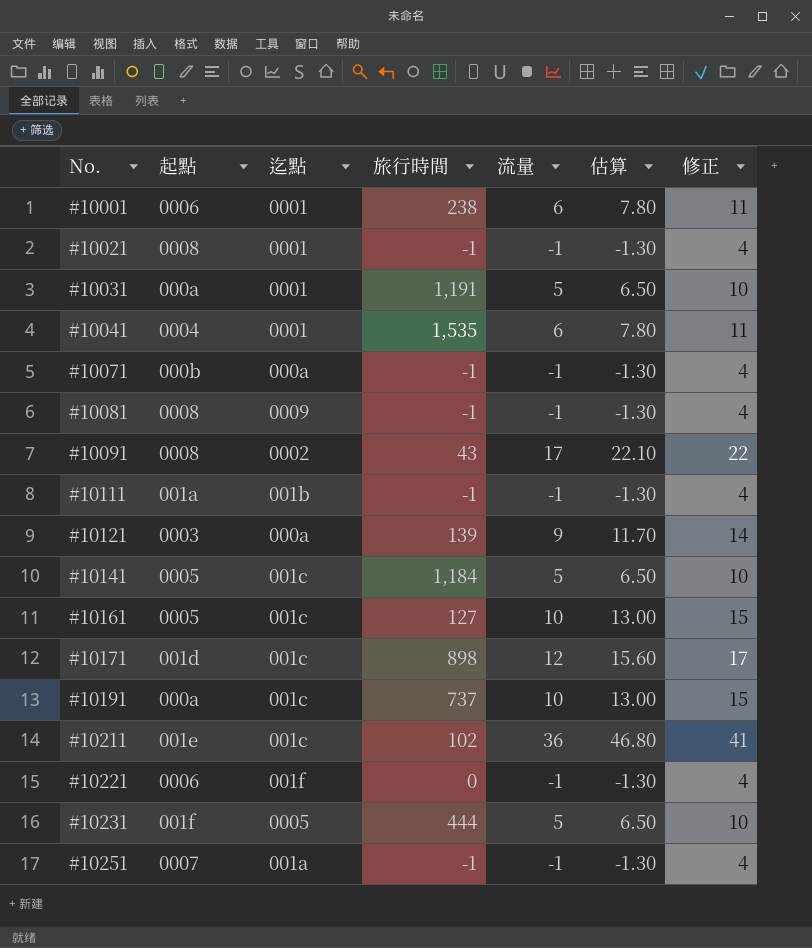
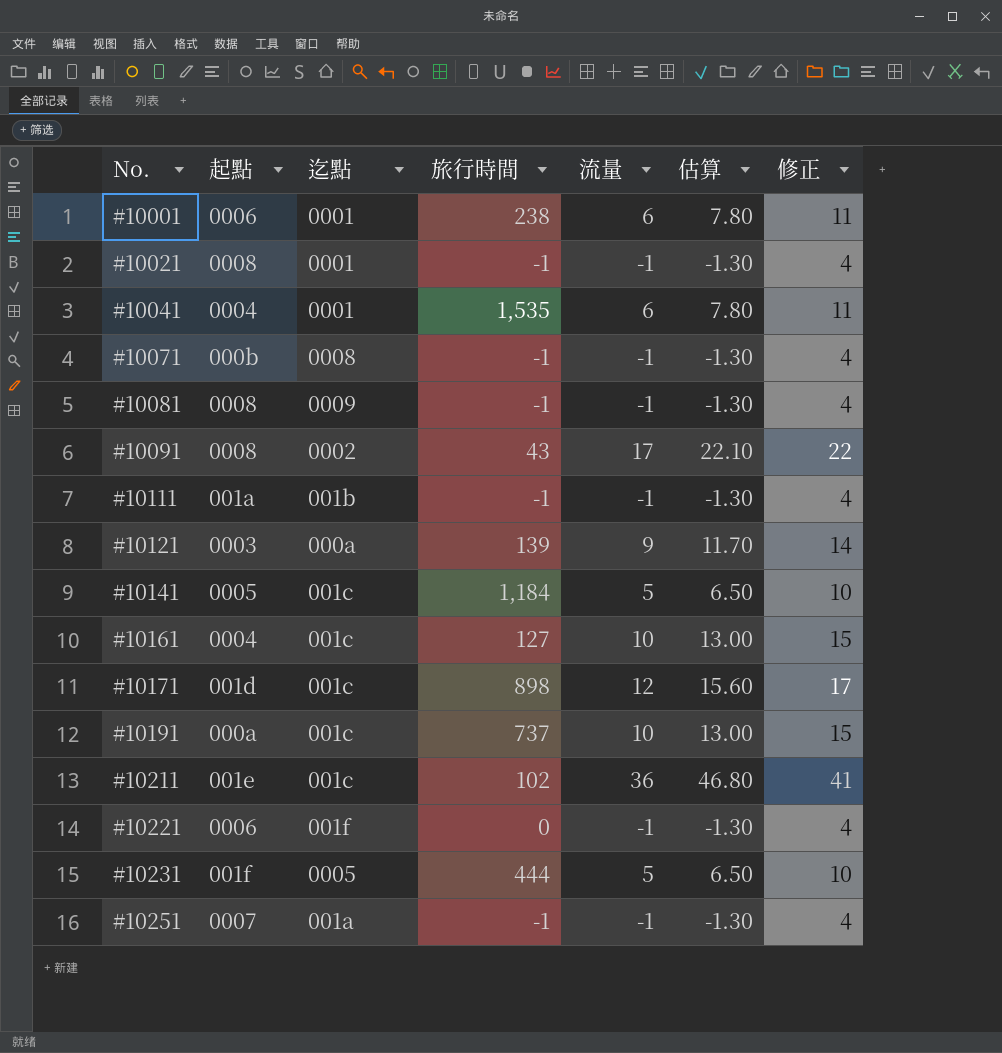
row #10031: 000a | 0001 | 1,191 | 5 | 6.50 | 10 -> none
#10071 | 迄點: 000a -> 0008
#10161 | 起點: 0005 -> 0004

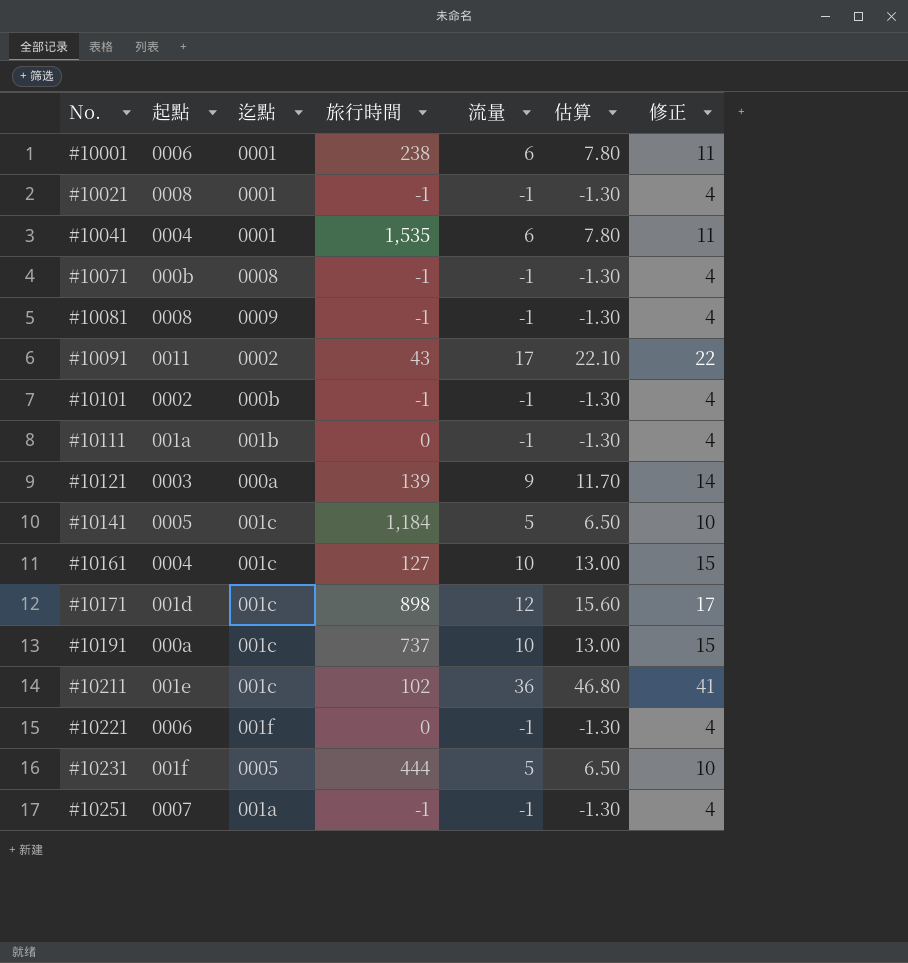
#10091 | 起點: 0008 -> 0011
row #10101: none -> 0002 | 000b | -1 | -1 | -1.30 | 4
#10111 | 旅行時間: -1 -> 0

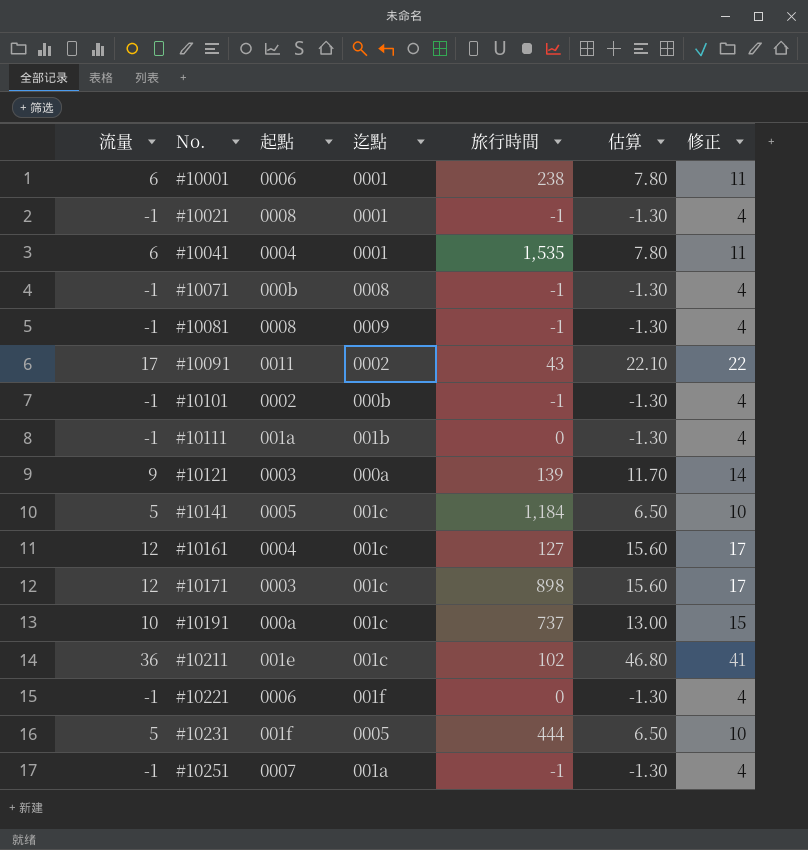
column 流量 | position: 5 -> 1
#10161 | 流量: 10 -> 12
#10161 | 估算: 13.00 -> 15.60
#10161 | 修正: 15 -> 17
#10171 | 起點: 001d -> 0003

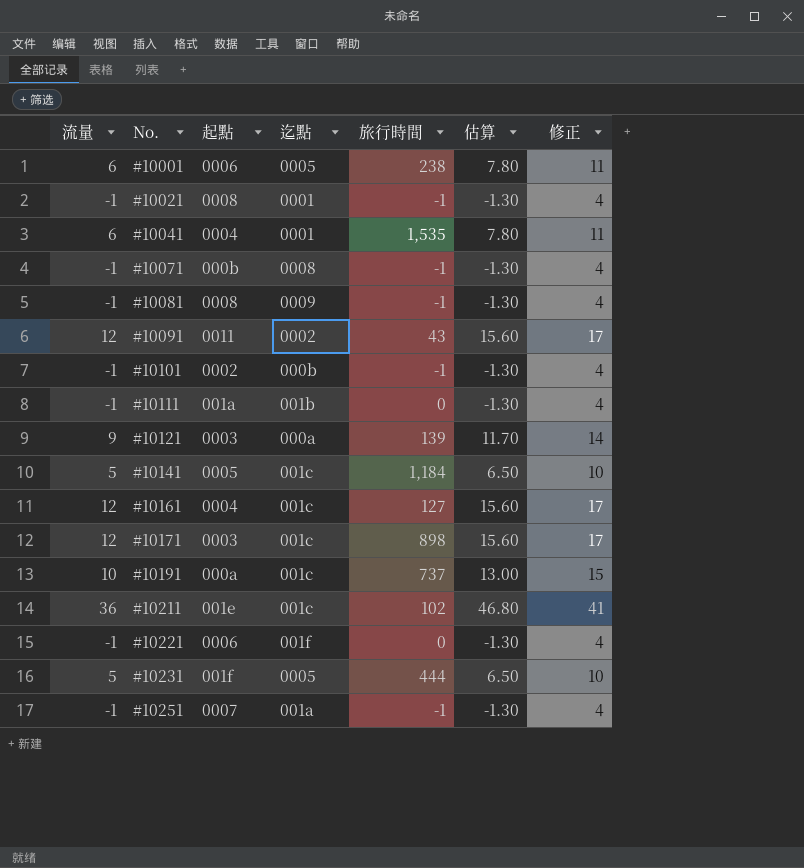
#10001 | 迄點: 0001 -> 0005
#10091 | 流量: 17 -> 12
#10091 | 估算: 22.10 -> 15.60
#10091 | 修正: 22 -> 17

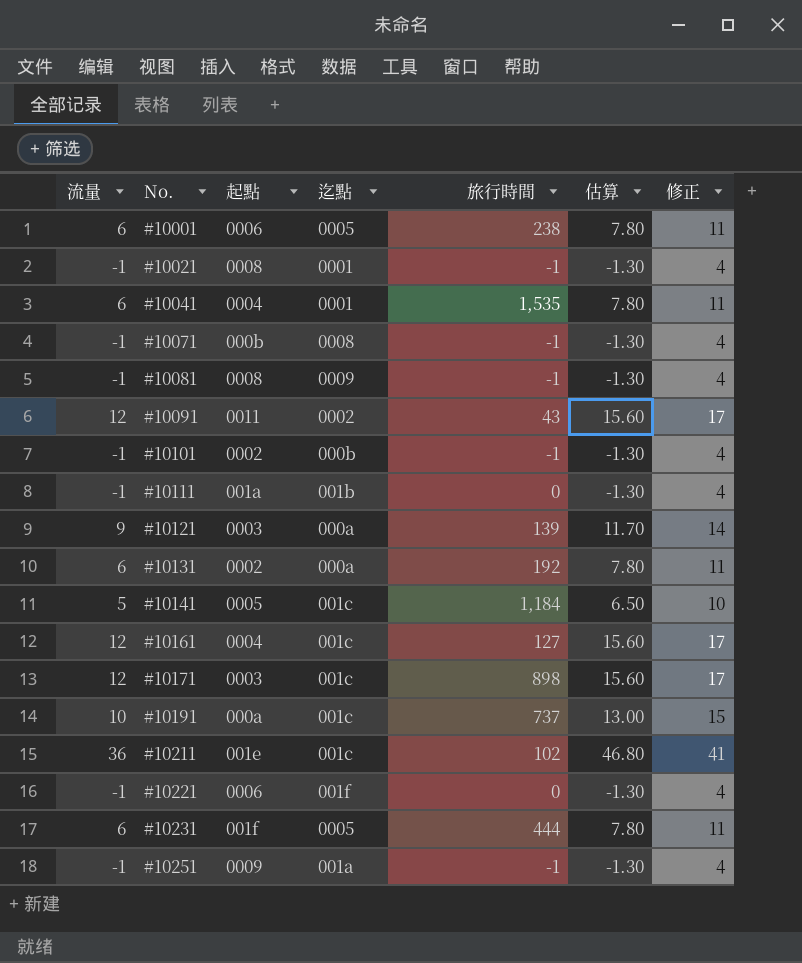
row #10131: none -> 6 | 0002 | 000a | 192 | 7.80 | 11
#10231 | 流量: 5 -> 6
#10231 | 估算: 6.50 -> 7.80
#10231 | 修正: 10 -> 11
#10251 | 起點: 0007 -> 0009

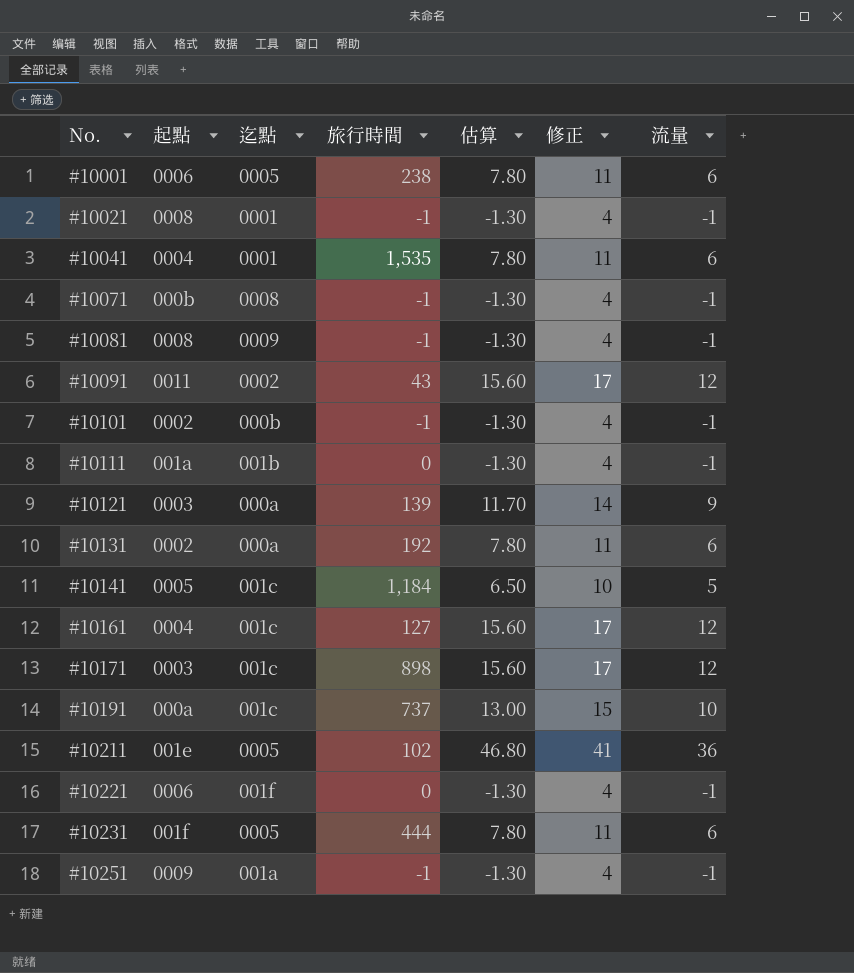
column 流量 | position: 1 -> 7
#10211 | 迄點: 001c -> 0005

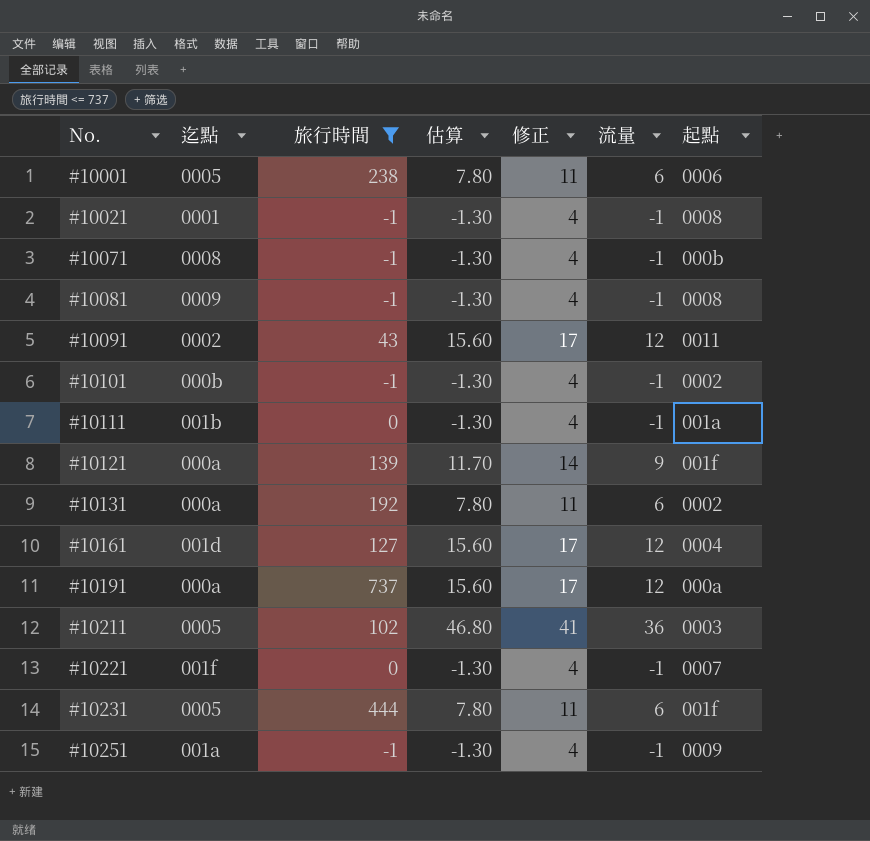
filter: none -> 旅行時間 <= 737
column 起點 | position: 2 -> 7
#10121 | 起點: 0003 -> 001f
#10161 | 迄點: 001c -> 001d
#10191 | 迄點: 001c -> 000a
#10191 | 估算: 13.00 -> 15.60
#10191 | 修正: 15 -> 17
#10191 | 流量: 10 -> 12
#10211 | 起點: 001e -> 0003
#10221 | 起點: 0006 -> 0007

